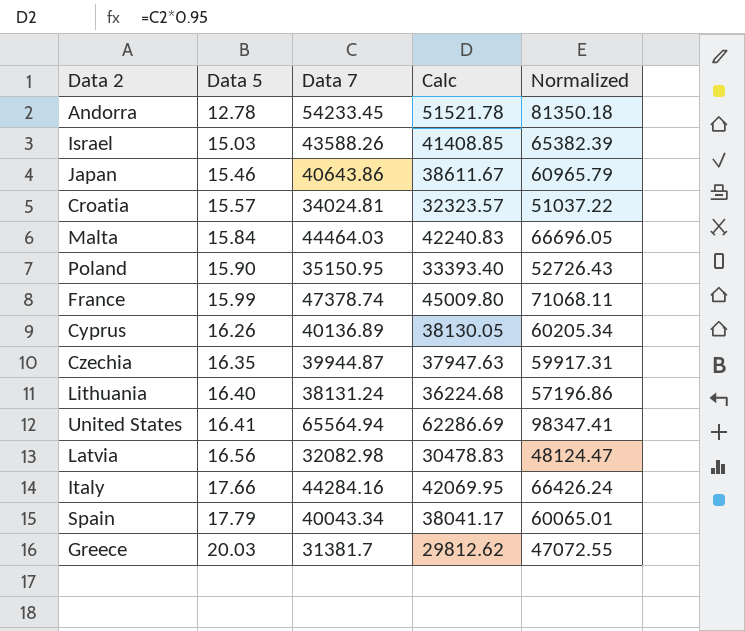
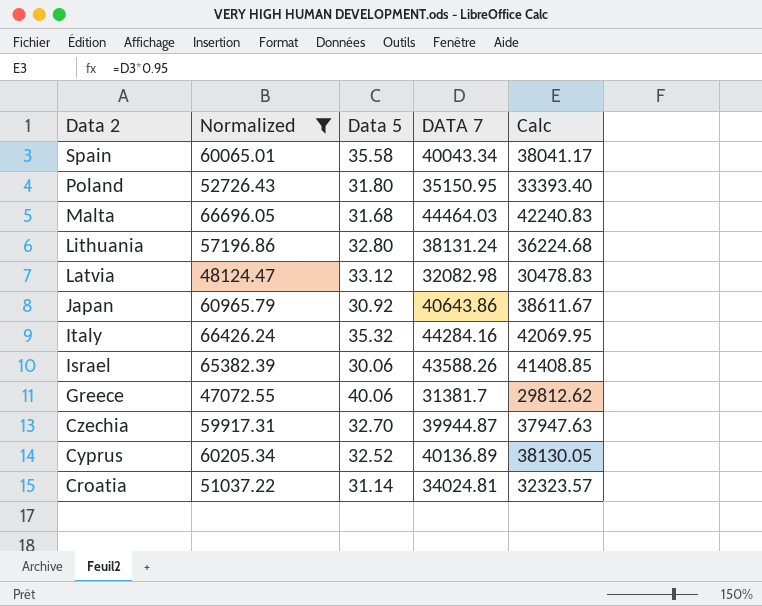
filter: none -> Normalized <= 66696.05
row order: Data 5 ascending -> Data 2 descending
column Normalized | position: 5 -> 2
column name: Data 7 -> DATA 7
Spain | Data 5: 17.79 -> 35.58
Poland | Data 5: 15.90 -> 31.80
Malta | Data 5: 15.84 -> 31.68
Lithuania | Data 5: 16.40 -> 32.80
Latvia | Data 5: 16.56 -> 33.12
Japan | Data 5: 15.46 -> 30.92
Italy | Data 5: 17.66 -> 35.32
Israel | Data 5: 15.03 -> 30.06
Greece | Data 5: 20.03 -> 40.06
Czechia | Data 5: 16.35 -> 32.70
Cyprus | Data 5: 16.26 -> 32.52
Croatia | Data 5: 15.57 -> 31.14

